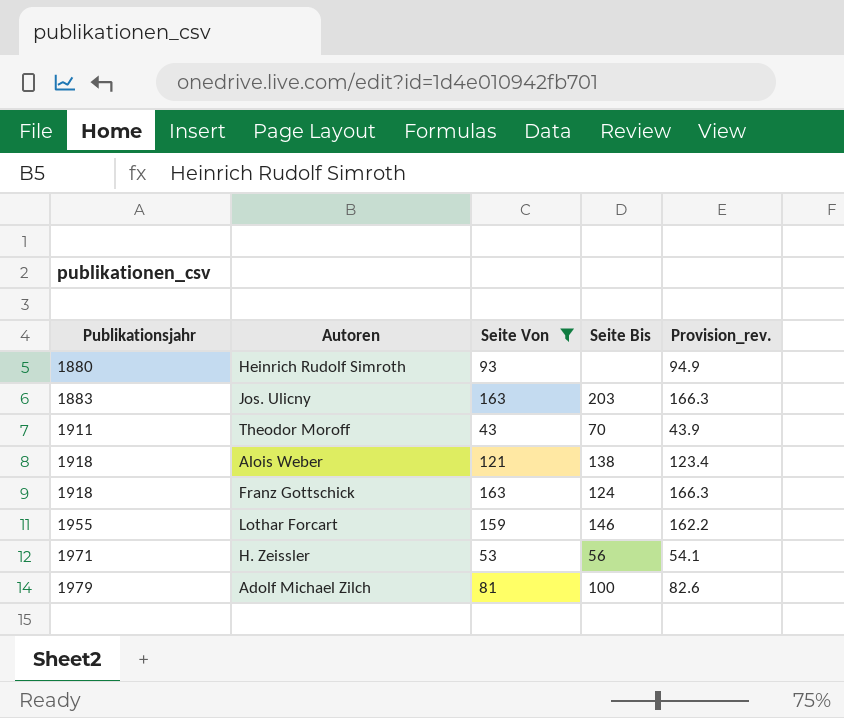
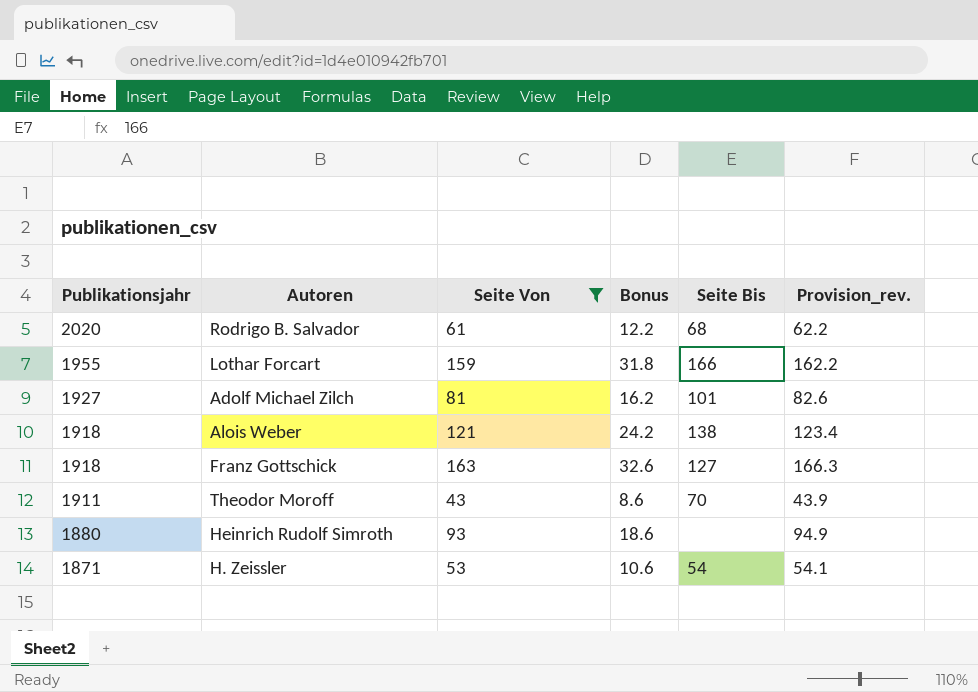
row order: Publikationsjahr ascending -> Publikationsjahr descending
column Bonus | formula: none -> [Seite Von] * 0.2
row Jos. Ulicny: 1883 | 163 | 203 | 166.3 -> none
row Rodrigo B. Salvador: none -> 2020 | 61 | 12.2 | 68 | 62.2
Lothar Forcart | Seite Bis: 146 -> 166
Adolf Michael Zilch | Publikationsjahr: 1979 -> 1927
Adolf Michael Zilch | Seite Bis: 100 -> 101
Franz Gottschick | Seite Bis: 124 -> 127
H. Zeissler | Publikationsjahr: 1971 -> 1871
H. Zeissler | Seite Bis: 56 -> 54

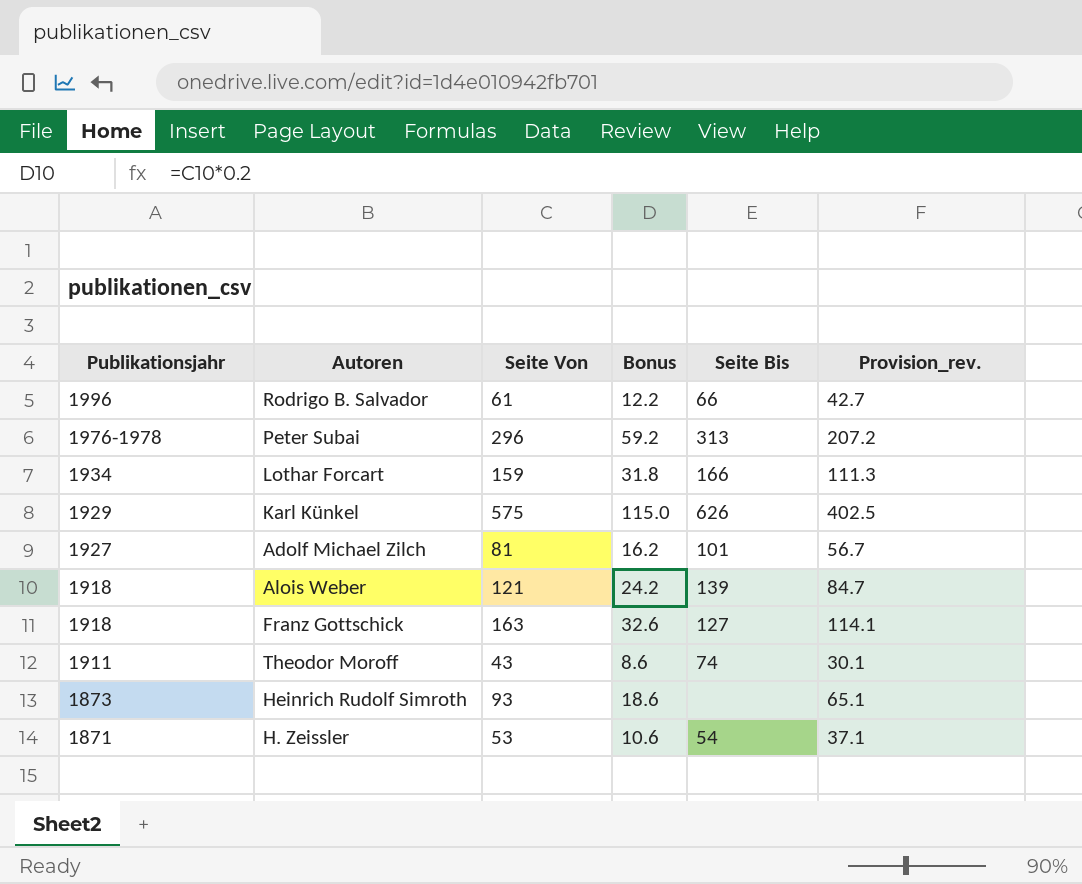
filter: Seite Von <= 163 -> none
column Provision_rev. | formula: [Seite Von] * 1.02 -> [Seite Von] * 0.7
Rodrigo B. Salvador | Publikationsjahr: 2020 -> 1996
Rodrigo B. Salvador | Seite Bis: 68 -> 66
Lothar Forcart | Publikationsjahr: 1955 -> 1934
Alois Weber | Seite Bis: 138 -> 139
Theodor Moroff | Seite Bis: 70 -> 74
Heinrich Rudolf Simroth | Publikationsjahr: 1880 -> 1873

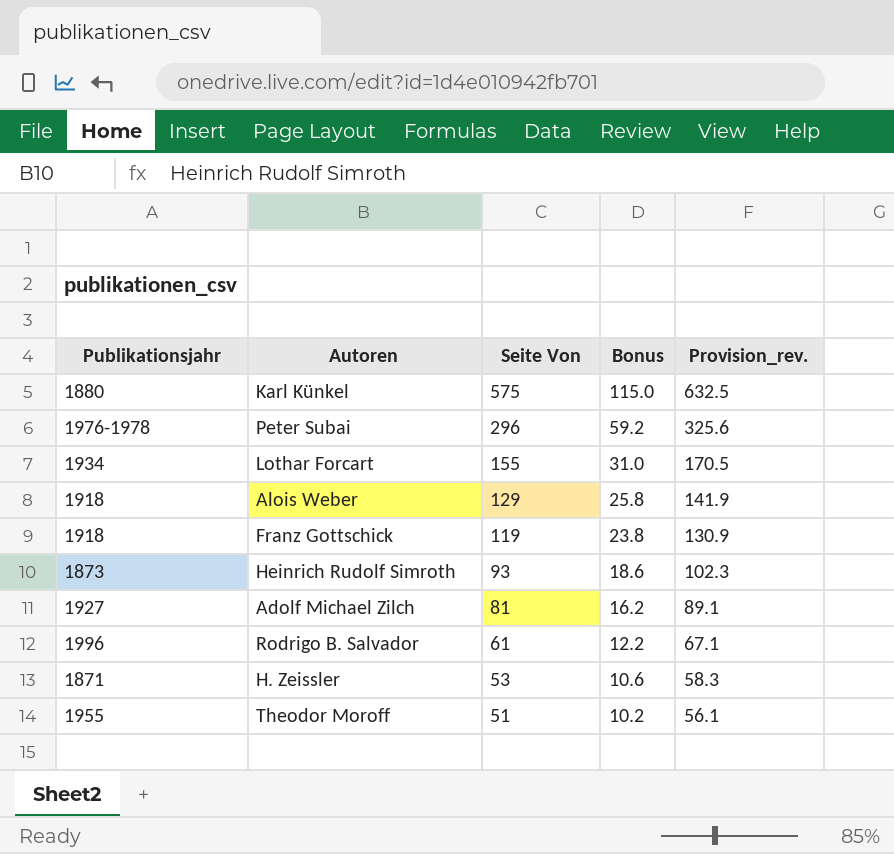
row order: Publikationsjahr descending -> Seite Von descending
column Seite Bis | position: 5 -> none
column Provision_rev. | formula: [Seite Von] * 0.7 -> [Seite Von] * 1.1
Karl Künkel | Publikationsjahr: 1929 -> 1880
Lothar Forcart | Seite Von: 159 -> 155
Lothar Forcart | Bonus: 31.8 -> 31.0
Alois Weber | Seite Von: 121 -> 129
Alois Weber | Bonus: 24.2 -> 25.8
Franz Gottschick | Seite Von: 163 -> 119
Franz Gottschick | Bonus: 32.6 -> 23.8
Theodor Moroff | Publikationsjahr: 1911 -> 1955
Theodor Moroff | Seite Von: 43 -> 51
Theodor Moroff | Bonus: 8.6 -> 10.2

